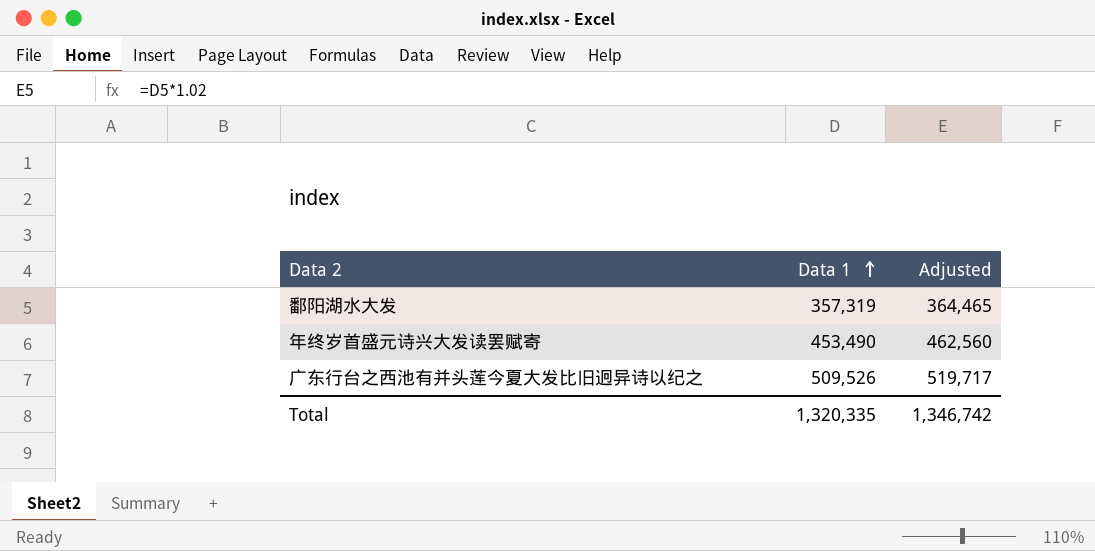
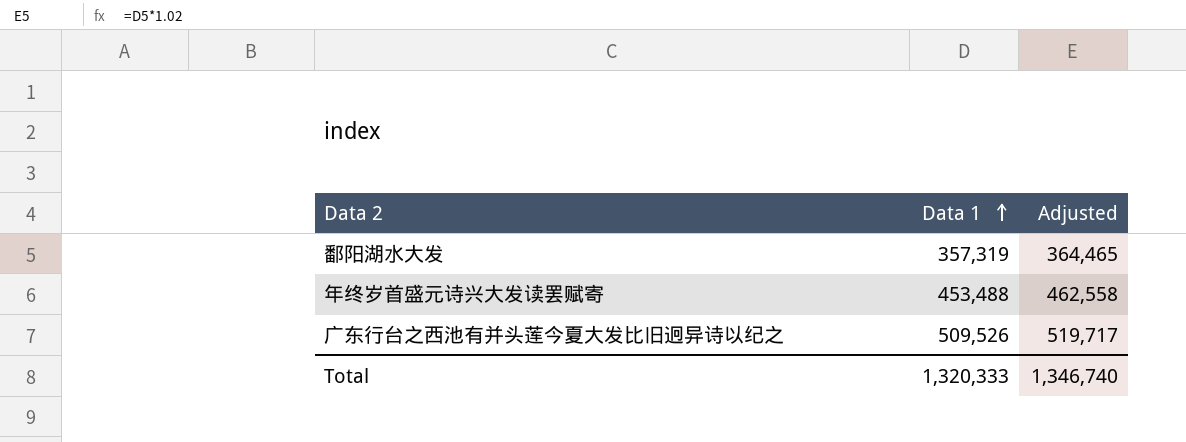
年终岁首盛元诗兴大发读罢赋寄 | Data 1: 453,490 -> 453,488
年终岁首盛元诗兴大发读罢赋寄 | Adjusted: 462,560 -> 462,558
Total | Data 1: 1,320,335 -> 1,320,333
Total | Adjusted: 1,346,742 -> 1,346,740

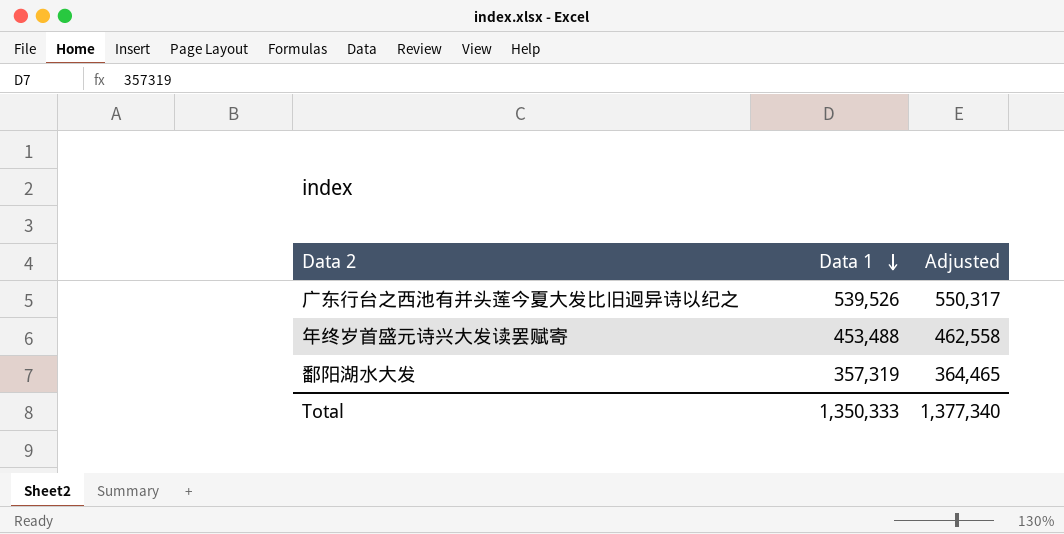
row order: Data 1 ascending -> Data 1 descending
广东行台之西池有并头莲今夏大发比旧迥异诗以纪之 | Data 1: 509,526 -> 539,526
广东行台之西池有并头莲今夏大发比旧迥异诗以纪之 | Adjusted: 519,717 -> 550,317
Total | Data 1: 1,320,333 -> 1,350,333
Total | Adjusted: 1,346,740 -> 1,377,340

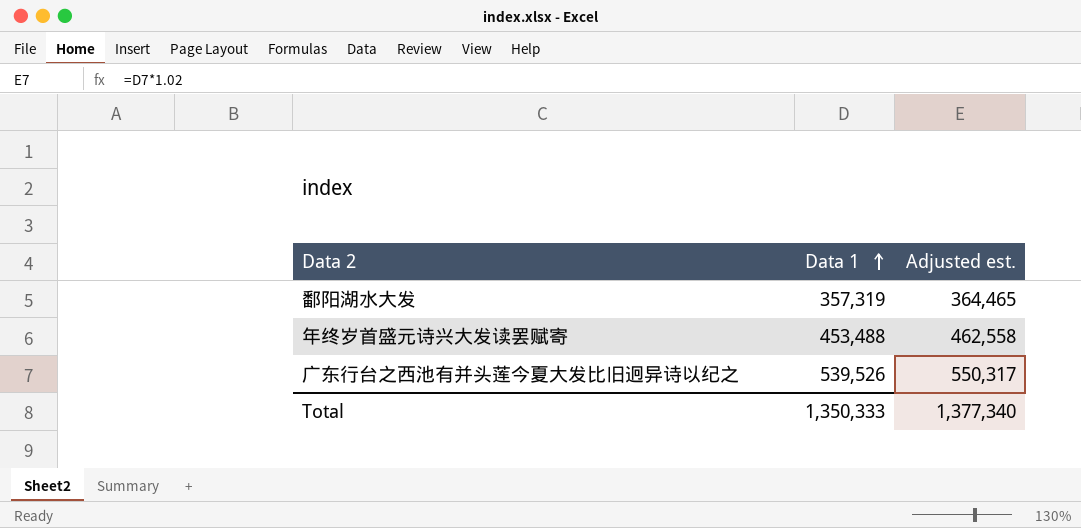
row order: Data 1 descending -> Data 1 ascending
column name: Adjusted -> Adjusted est.

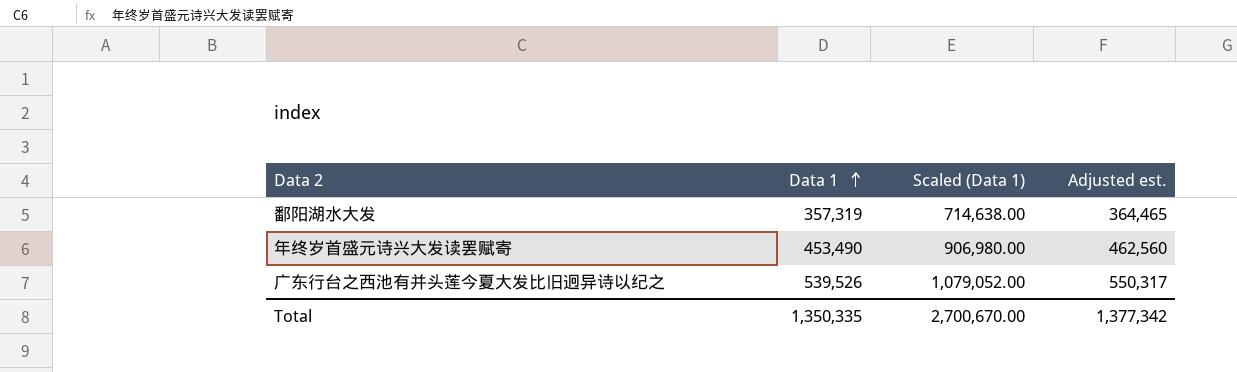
column Scaled (Data 1) | formula: none -> [Data 1] * 2
年终岁首盛元诗兴大发读罢赋寄 | Data 1: 453,488 -> 453,490
年终岁首盛元诗兴大发读罢赋寄 | Adjusted est.: 462,558 -> 462,560
Total | Data 1: 1,350,333 -> 1,350,335
Total | Adjusted est.: 1,377,340 -> 1,377,342

